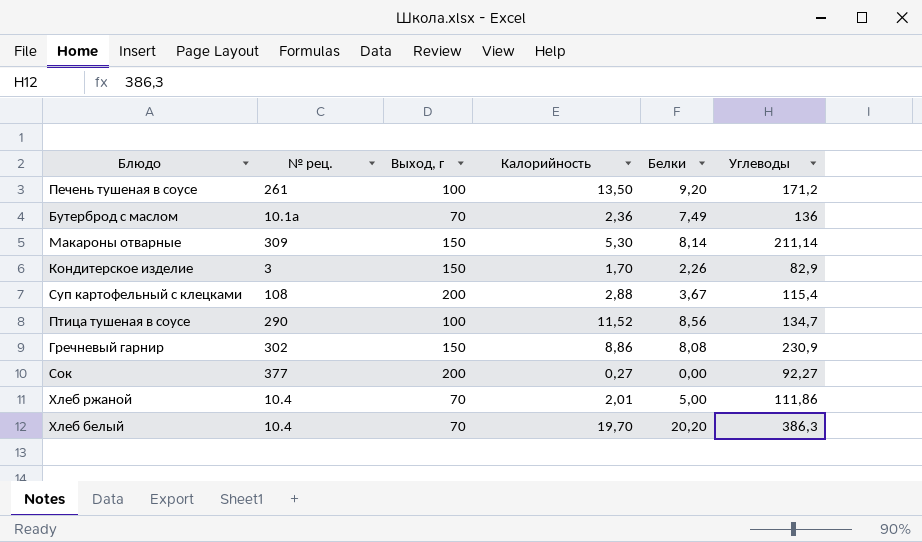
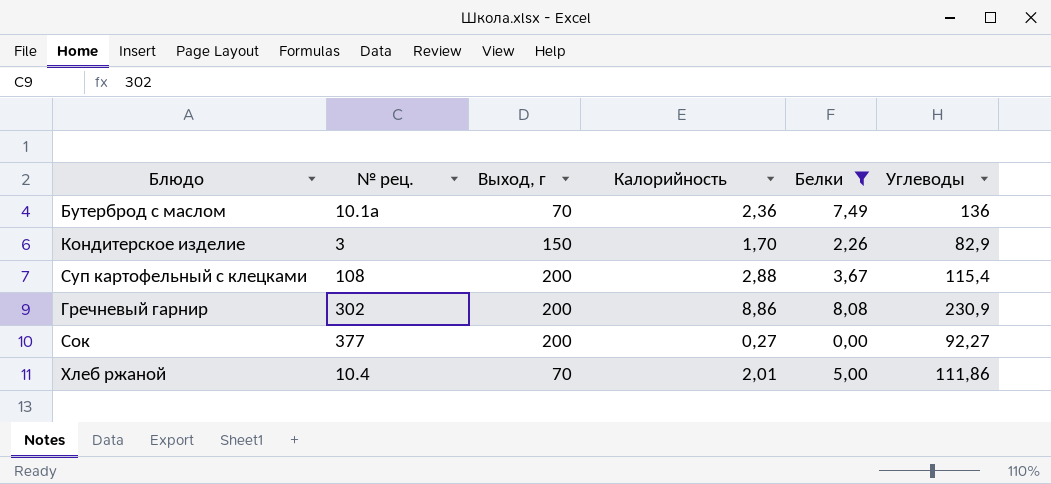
filter: none -> Белки <= 8,08
Гречневый гарнир | Выход, г: 150 -> 200

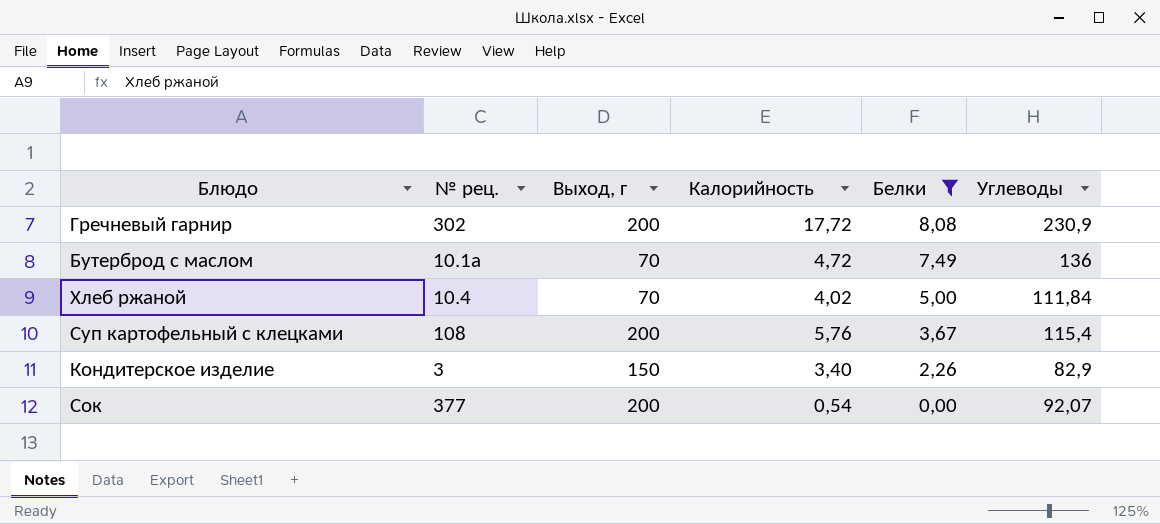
row order: none -> Белки descending
Гречневый гарнир | Калорийность: 8,86 -> 17,72
Бутерброд с маслом | Калорийность: 2,36 -> 4,72
Хлеб ржаной | Калорийность: 2,01 -> 4,02
Хлеб ржаной | Углеводы: 111,86 -> 111,84
Суп картофельный с клецками | Калорийность: 2,88 -> 5,76
Кондитерское изделие | Калорийность: 1,70 -> 3,40
Сок | Калорийность: 0,27 -> 0,54
Сок | Углеводы: 92,27 -> 92,07

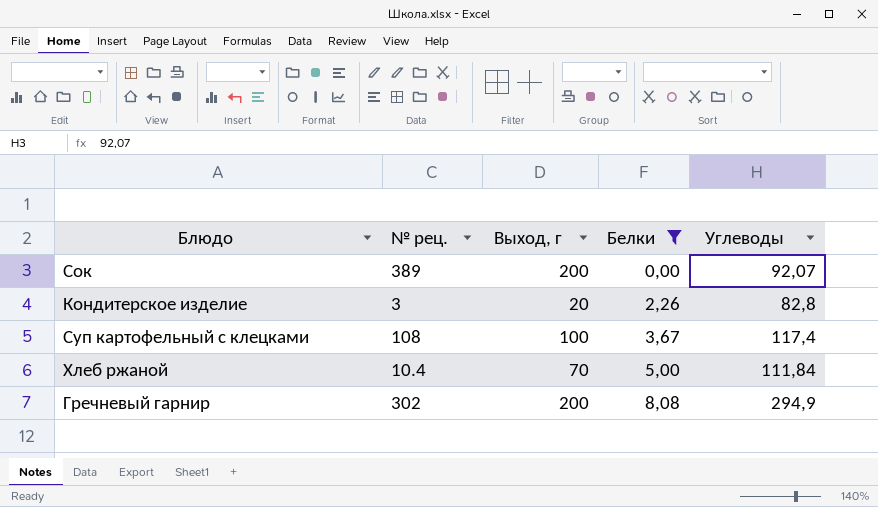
row order: Белки descending -> Белки ascending
column Калорийность | position: 4 -> none
row Бутерброд с маслом: 10.1а | 70 | 4,72 | 7,49 | 136 -> none
Сок | № рец.: 377 -> 389
Кондитерское изделие | Выход, г: 150 -> 20
Кондитерское изделие | Углеводы: 82,9 -> 82,8
Суп картофельный с клецками | Выход, г: 200 -> 100
Суп картофельный с клецками | Углеводы: 115,4 -> 117,4
Гречневый гарнир | Углеводы: 230,9 -> 294,9

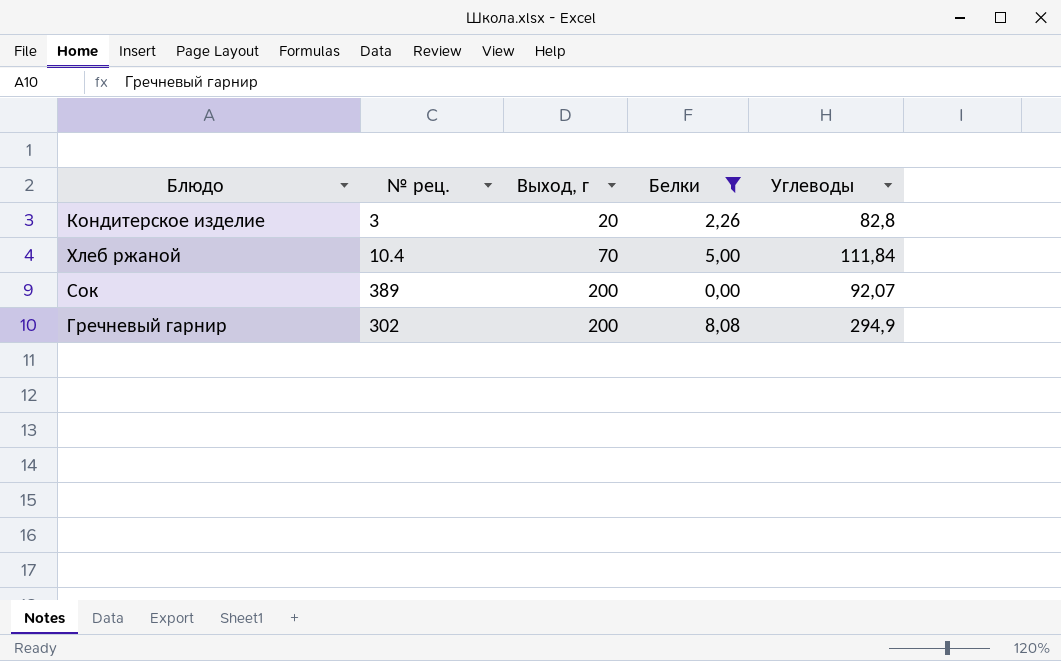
row order: Белки ascending -> Выход, г ascending
row Суп картофельный с клецками: 108 | 100 | 3,67 | 117,4 -> none

